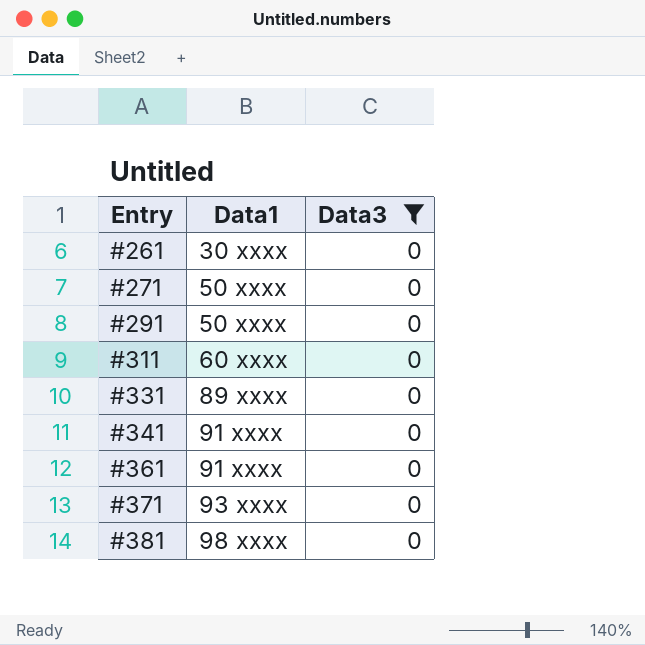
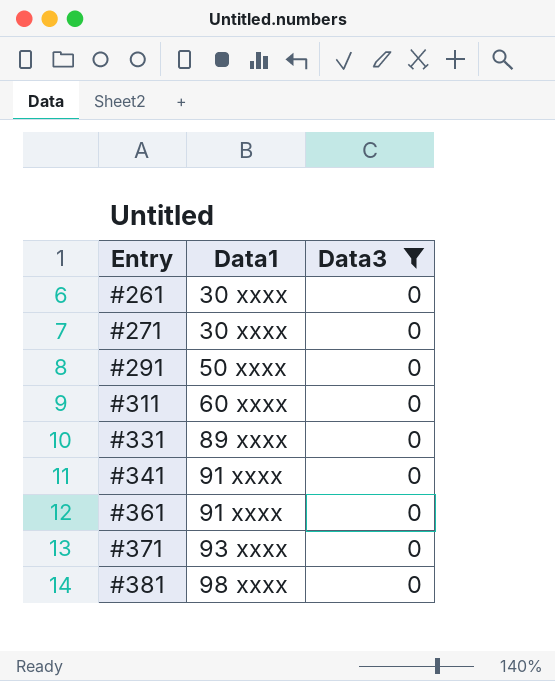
#271 | Data1: 50 xxxx -> 30 xxxx

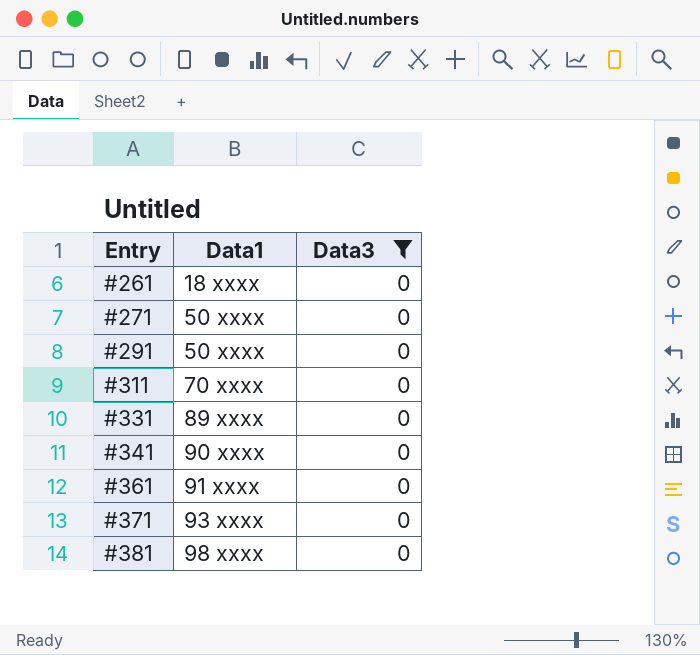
#261 | Data1: 30 xxxx -> 18 xxxx
#271 | Data1: 30 xxxx -> 50 xxxx
#311 | Data1: 60 xxxx -> 70 xxxx
#341 | Data1: 91 xxxx -> 90 xxxx

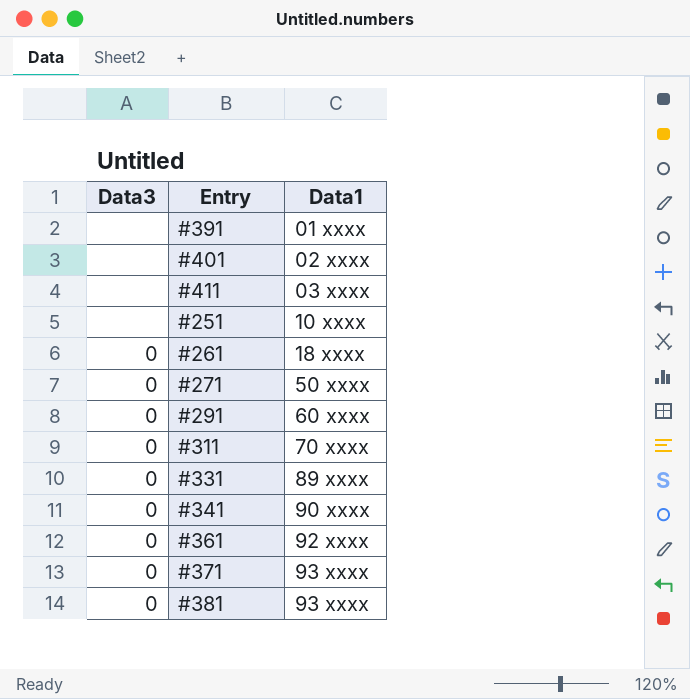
filter: Data3 = 0 -> none
column Data3 | position: 3 -> 1
#291 | Data1: 50 xxxx -> 60 xxxx
#361 | Data1: 91 xxxx -> 92 xxxx
#381 | Data1: 98 xxxx -> 93 xxxx

